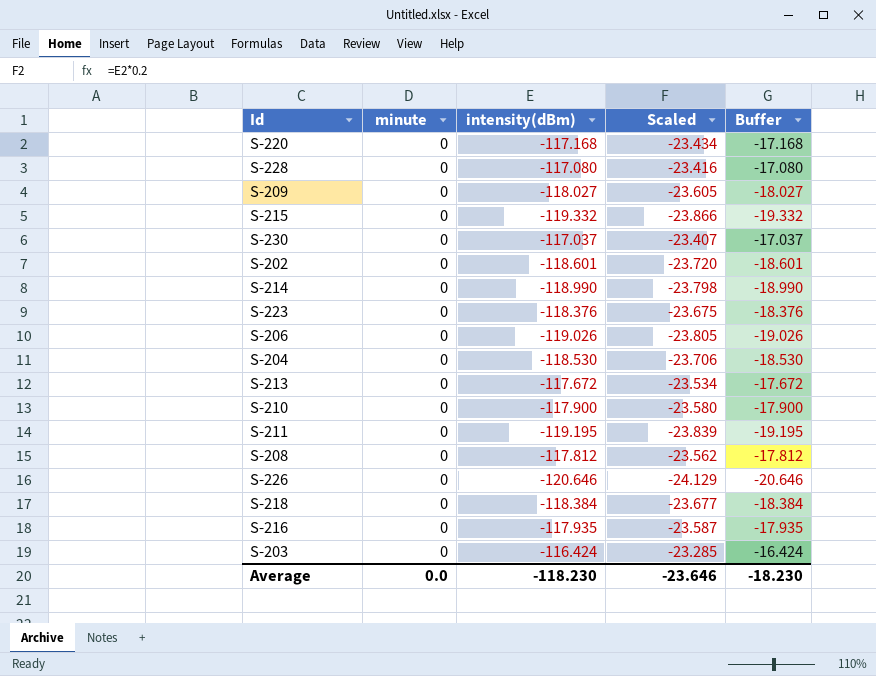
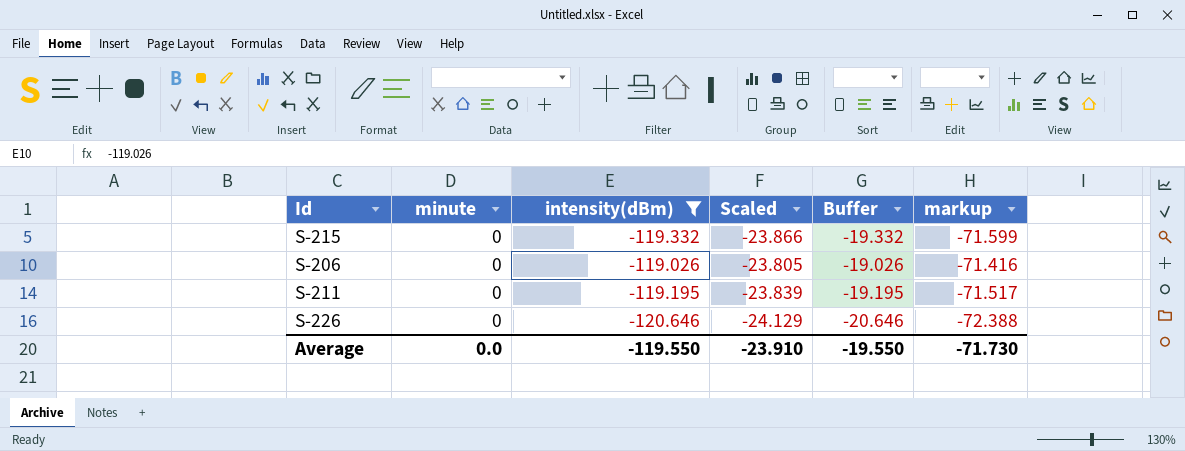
filter: none -> intensity(dBm) <= -119.026
column markup | formula: none -> [intensity(dBm)] * 0.6
Average | intensity(dBm): -118.230 -> -119.550
Average | Scaled: -23.646 -> -23.910
Average | Buffer: -18.230 -> -19.550

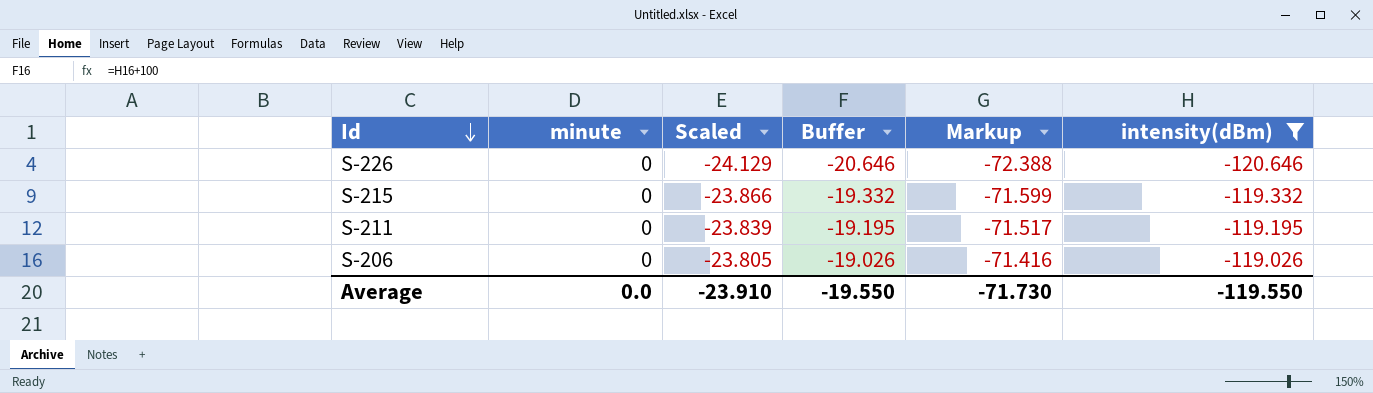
row order: none -> Id descending
column name: markup -> Markup
column intensity(dBm) | position: 3 -> 6

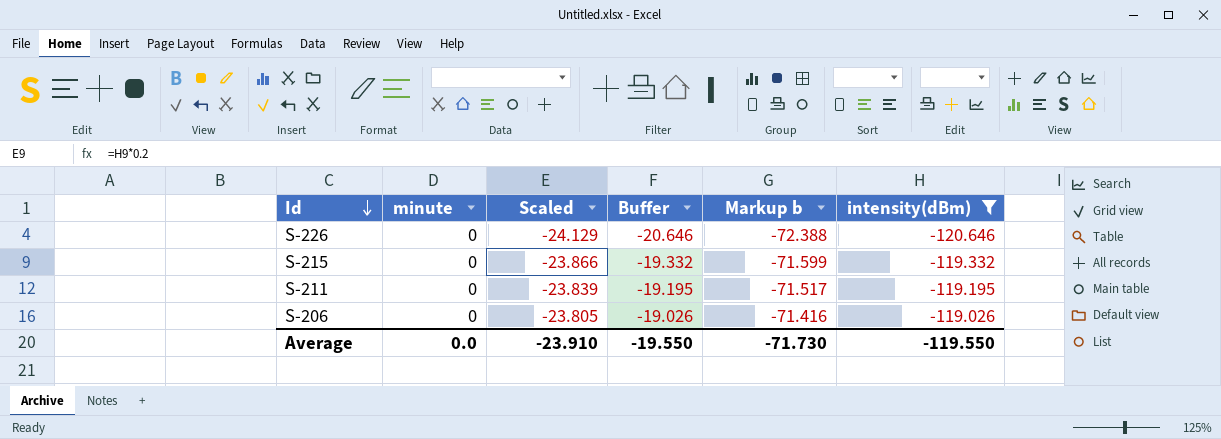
column name: Markup -> Markup b

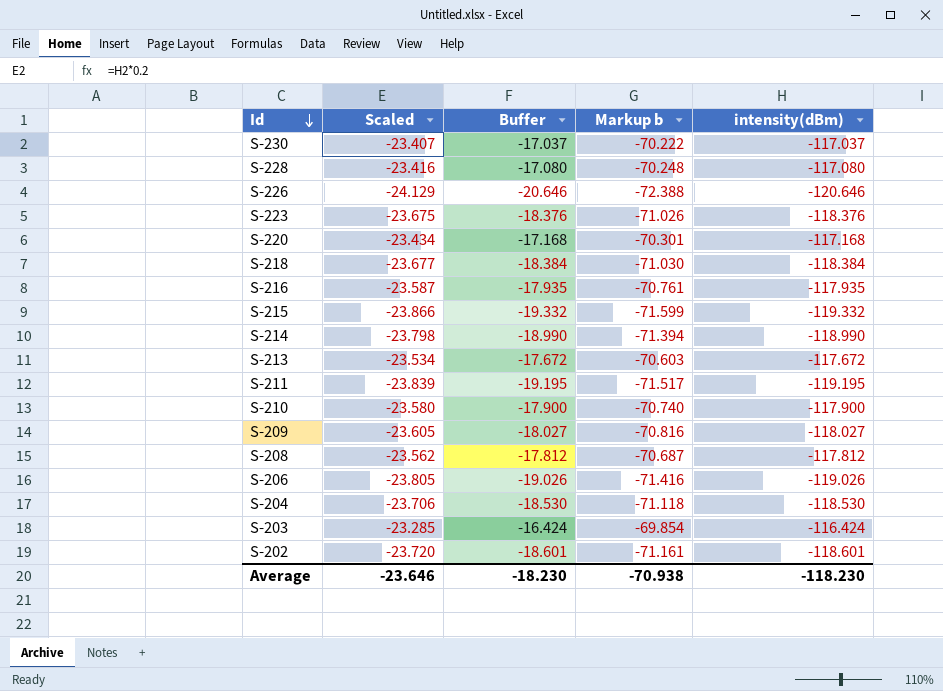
filter: intensity(dBm) <= -119.026 -> none
column minute | position: 2 -> none
Average | Scaled: -23.910 -> -23.646
Average | Buffer: -19.550 -> -18.230
Average | Markup b: -71.730 -> -70.938
Average | intensity(dBm): -119.550 -> -118.230

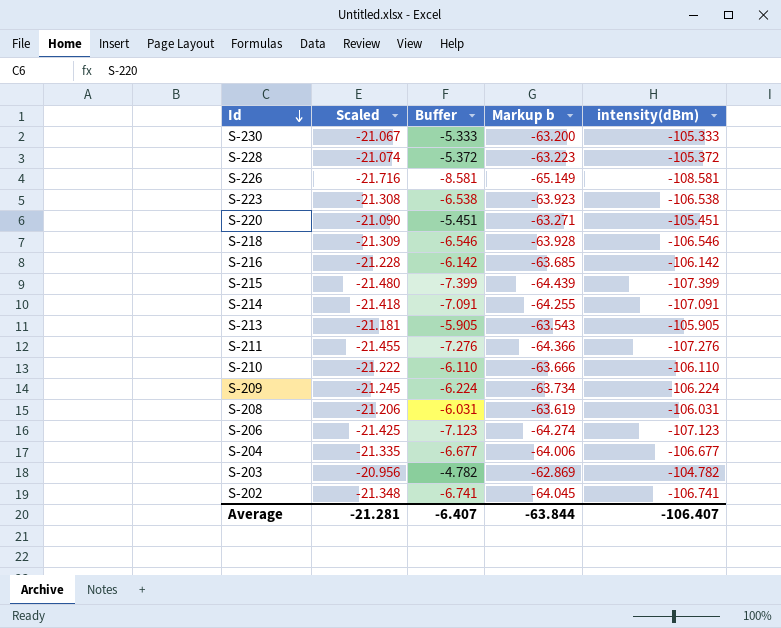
S-230 | Scaled: -23.407 -> -21.067
S-230 | Buffer: -17.037 -> -5.333
S-230 | Markup b: -70.222 -> -63.200
S-230 | intensity(dBm): -117.037 -> -105.333
S-228 | Scaled: -23.416 -> -21.074
S-228 | Buffer: -17.080 -> -5.372
S-228 | Markup b: -70.248 -> -63.223
S-228 | intensity(dBm): -117.080 -> -105.372
S-226 | Scaled: -24.129 -> -21.716
S-226 | Buffer: -20.646 -> -8.581
S-226 | Markup b: -72.388 -> -65.149
S-226 | intensity(dBm): -120.646 -> -108.581
S-223 | Scaled: -23.675 -> -21.308
S-223 | Buffer: -18.376 -> -6.538
S-223 | Markup b: -71.026 -> -63.923
S-223 | intensity(dBm): -118.376 -> -106.538
S-220 | Scaled: -23.434 -> -21.090
S-220 | Buffer: -17.168 -> -5.451
S-220 | Markup b: -70.301 -> -63.271
S-220 | intensity(dBm): -117.168 -> -105.451
S-218 | Scaled: -23.677 -> -21.309
S-218 | Buffer: -18.384 -> -6.546
S-218 | Markup b: -71.030 -> -63.928
S-218 | intensity(dBm): -118.384 -> -106.546
S-216 | Scaled: -23.587 -> -21.228
S-216 | Buffer: -17.935 -> -6.142
S-216 | Markup b: -70.761 -> -63.685
S-216 | intensity(dBm): -117.935 -> -106.142
S-215 | Scaled: -23.866 -> -21.480
S-215 | Buffer: -19.332 -> -7.399
S-215 | Markup b: -71.599 -> -64.439
S-215 | intensity(dBm): -119.332 -> -107.399
S-214 | Scaled: -23.798 -> -21.418
S-214 | Buffer: -18.990 -> -7.091
S-214 | Markup b: -71.394 -> -64.255
S-214 | intensity(dBm): -118.990 -> -107.091
S-213 | Scaled: -23.534 -> -21.181
S-213 | Buffer: -17.672 -> -5.905
S-213 | Markup b: -70.603 -> -63.543
S-213 | intensity(dBm): -117.672 -> -105.905
S-211 | Scaled: -23.839 -> -21.455
S-211 | Buffer: -19.195 -> -7.276
S-211 | Markup b: -71.517 -> -64.366
S-211 | intensity(dBm): -119.195 -> -107.276
S-210 | Scaled: -23.580 -> -21.222
S-210 | Buffer: -17.900 -> -6.110
S-210 | Markup b: -70.740 -> -63.666
S-210 | intensity(dBm): -117.900 -> -106.110
S-209 | Scaled: -23.605 -> -21.245
S-209 | Buffer: -18.027 -> -6.224
S-209 | Markup b: -70.816 -> -63.734
S-209 | intensity(dBm): -118.027 -> -106.224
S-208 | Scaled: -23.562 -> -21.206
S-208 | Buffer: -17.812 -> -6.031
S-208 | Markup b: -70.687 -> -63.619
S-208 | intensity(dBm): -117.812 -> -106.031
S-206 | Scaled: -23.805 -> -21.425
S-206 | Buffer: -19.026 -> -7.123
S-206 | Markup b: -71.416 -> -64.274
S-206 | intensity(dBm): -119.026 -> -107.123
S-204 | Scaled: -23.706 -> -21.335
S-204 | Buffer: -18.530 -> -6.677
S-204 | Markup b: -71.118 -> -64.006
S-204 | intensity(dBm): -118.530 -> -106.677
S-203 | Scaled: -23.285 -> -20.956
S-203 | Buffer: -16.424 -> -4.782
S-203 | Markup b: -69.854 -> -62.869
S-203 | intensity(dBm): -116.424 -> -104.782
S-202 | Scaled: -23.720 -> -21.348
S-202 | Buffer: -18.601 -> -6.741
S-202 | Markup b: -71.161 -> -64.045
S-202 | intensity(dBm): -118.601 -> -106.741
Average | Scaled: -23.646 -> -21.281
Average | Buffer: -18.230 -> -6.407
Average | Markup b: -70.938 -> -63.844
Average | intensity(dBm): -118.230 -> -106.407

